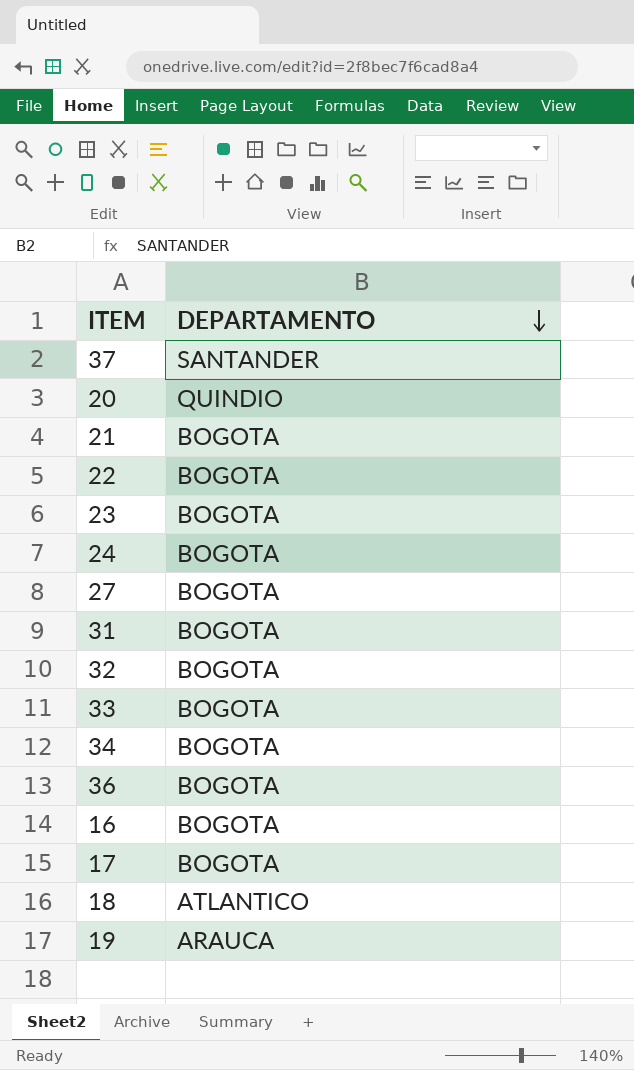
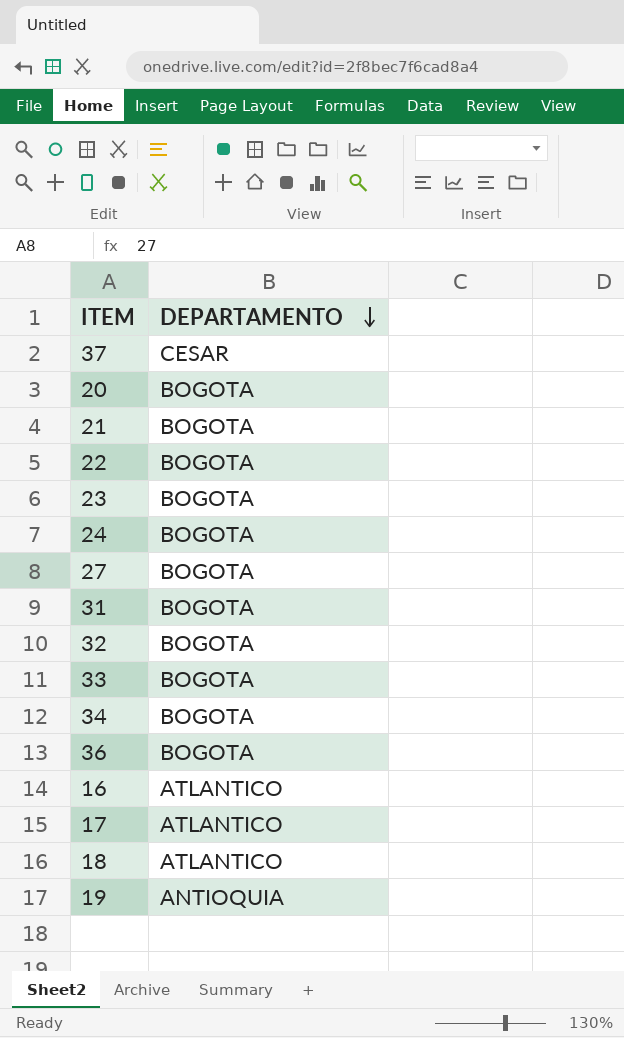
37 | DEPARTAMENTO: SANTANDER -> CESAR
20 | DEPARTAMENTO: QUINDIO -> BOGOTA
16 | DEPARTAMENTO: BOGOTA -> ATLANTICO
17 | DEPARTAMENTO: BOGOTA -> ATLANTICO
19 | DEPARTAMENTO: ARAUCA -> ANTIOQUIA

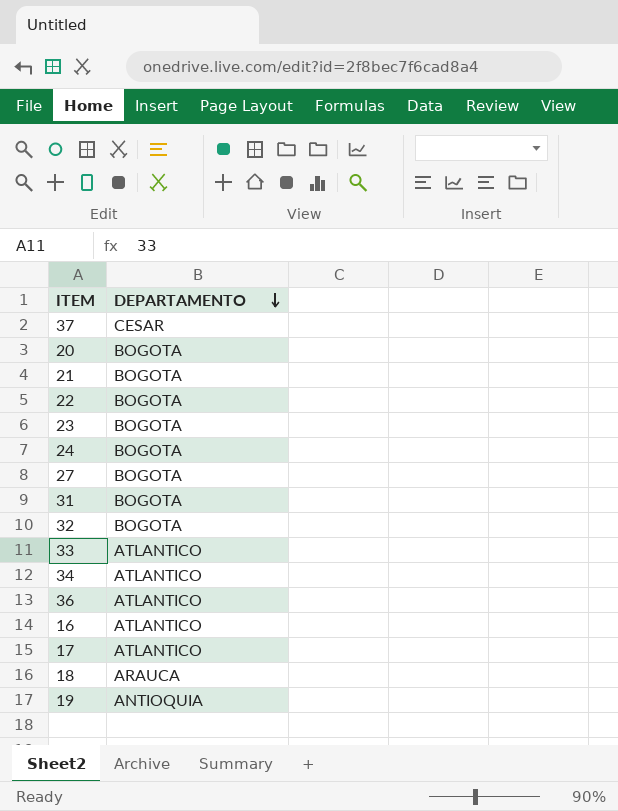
33 | DEPARTAMENTO: BOGOTA -> ATLANTICO
34 | DEPARTAMENTO: BOGOTA -> ATLANTICO
36 | DEPARTAMENTO: BOGOTA -> ATLANTICO
18 | DEPARTAMENTO: ATLANTICO -> ARAUCA

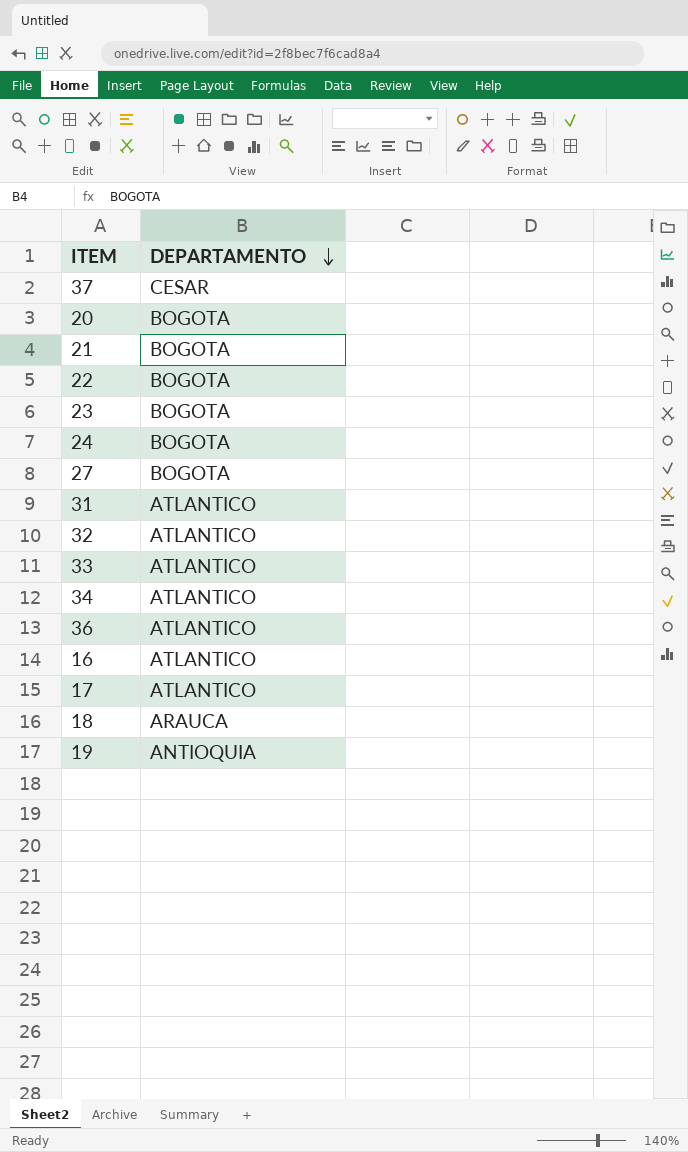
31 | DEPARTAMENTO: BOGOTA -> ATLANTICO
32 | DEPARTAMENTO: BOGOTA -> ATLANTICO

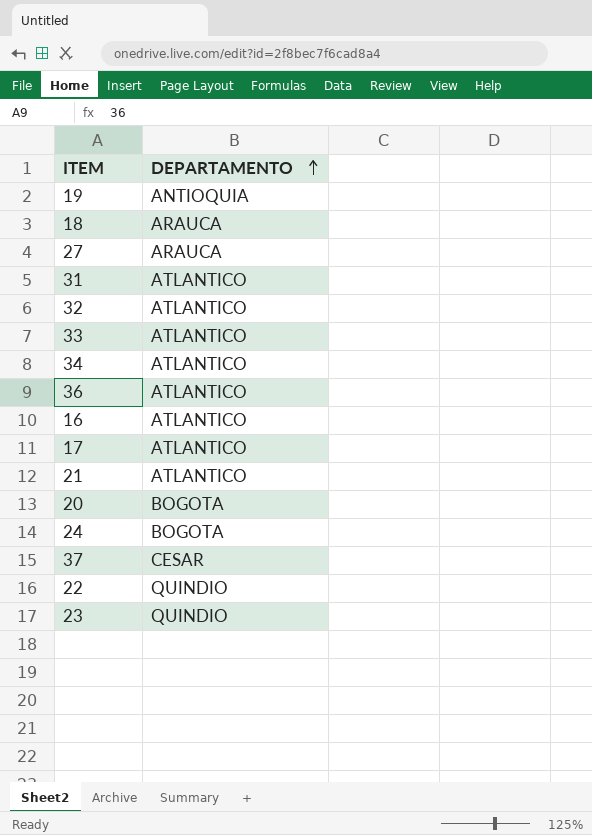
row order: DEPARTAMENTO descending -> DEPARTAMENTO ascending
27 | DEPARTAMENTO: BOGOTA -> ARAUCA
21 | DEPARTAMENTO: BOGOTA -> ATLANTICO
22 | DEPARTAMENTO: BOGOTA -> QUINDIO
23 | DEPARTAMENTO: BOGOTA -> QUINDIO

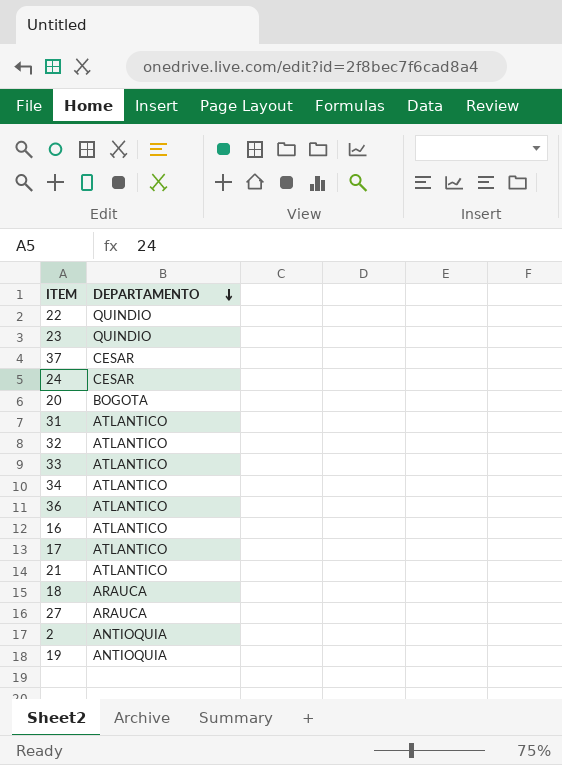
row order: DEPARTAMENTO ascending -> DEPARTAMENTO descending
24 | DEPARTAMENTO: BOGOTA -> CESAR
row 2: none -> ANTIOQUIA

